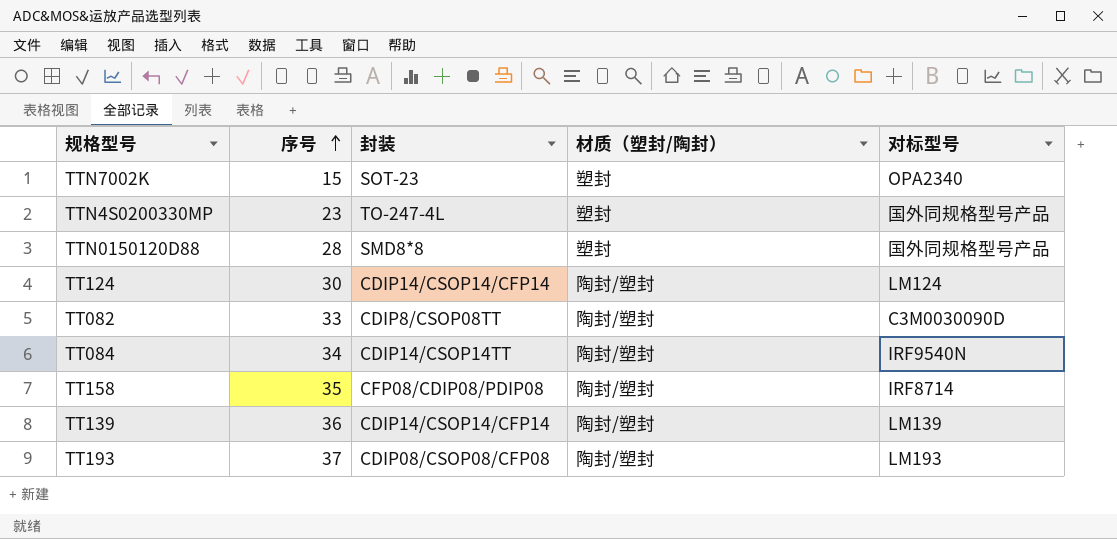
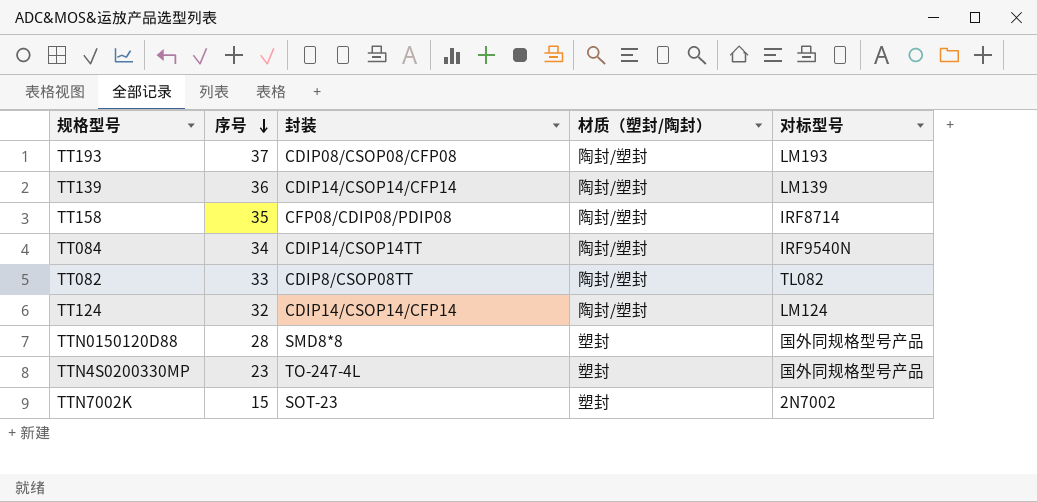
row order: 序号 ascending -> 序号 descending
TT082 | 对标型号: C3M0030090D -> TL082
TT124 | 序号: 30 -> 32
TTN7002K | 对标型号: OPA2340 -> 2N7002

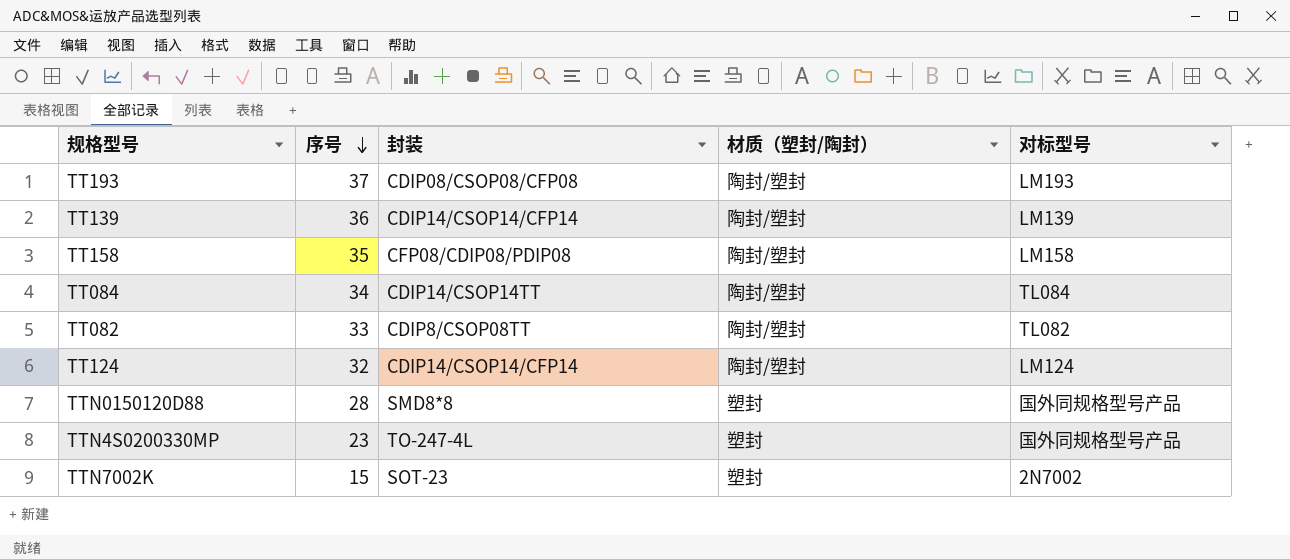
TT158 | 对标型号: IRF8714 -> LM158
TT084 | 对标型号: IRF9540N -> TL084

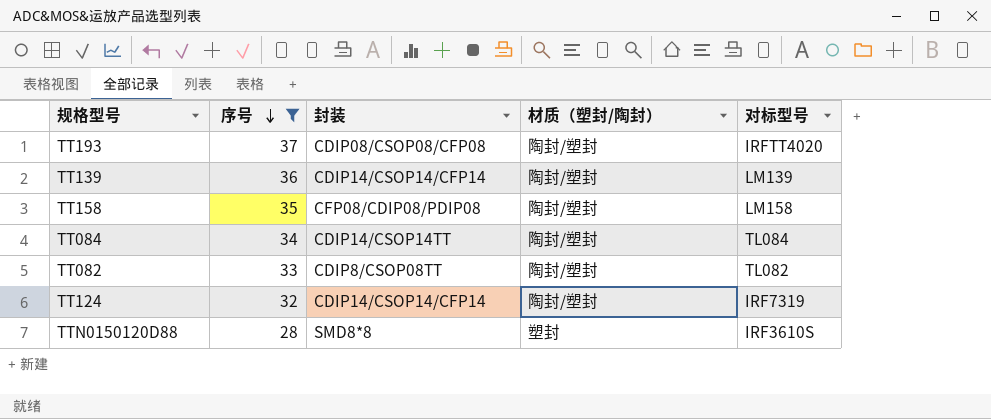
filter: none -> 序号 >= 28
TT193 | 对标型号: LM193 -> IRFTT4020
TT124 | 对标型号: LM124 -> IRF7319
TTN0150120D88 | 对标型号: 国外同规格型号产品 -> IRF3610S

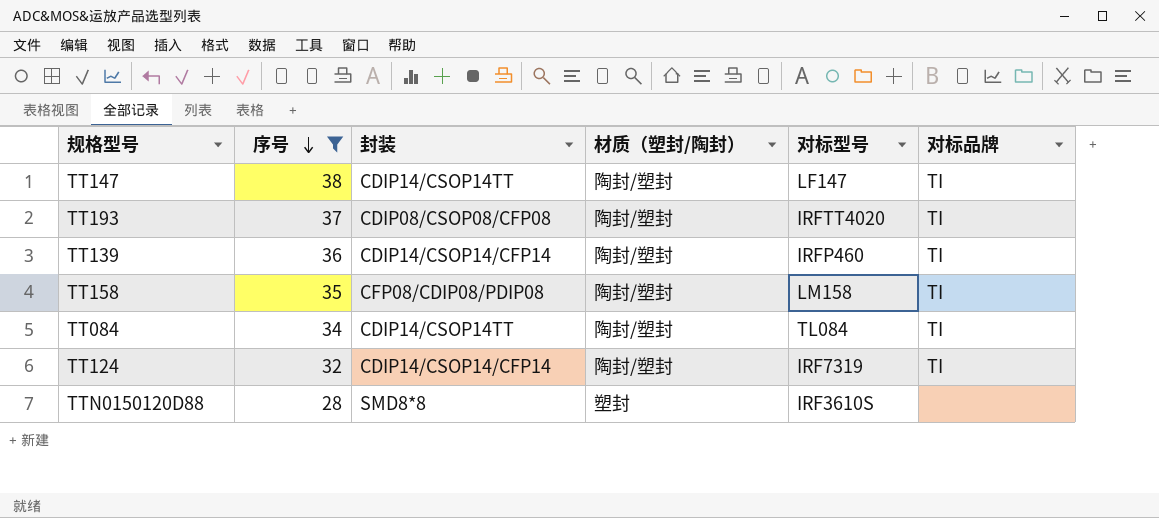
column 对标品牌 | position: none -> 6
row TT082: 33 | CDIP8/CSOP08TT | 陶封/塑封 | TL082 -> none
row TT147: none -> 38 | CDIP14/CSOP14TT | 陶封/塑封 | LF147 | TI
TT139 | 对标型号: LM139 -> IRFP460

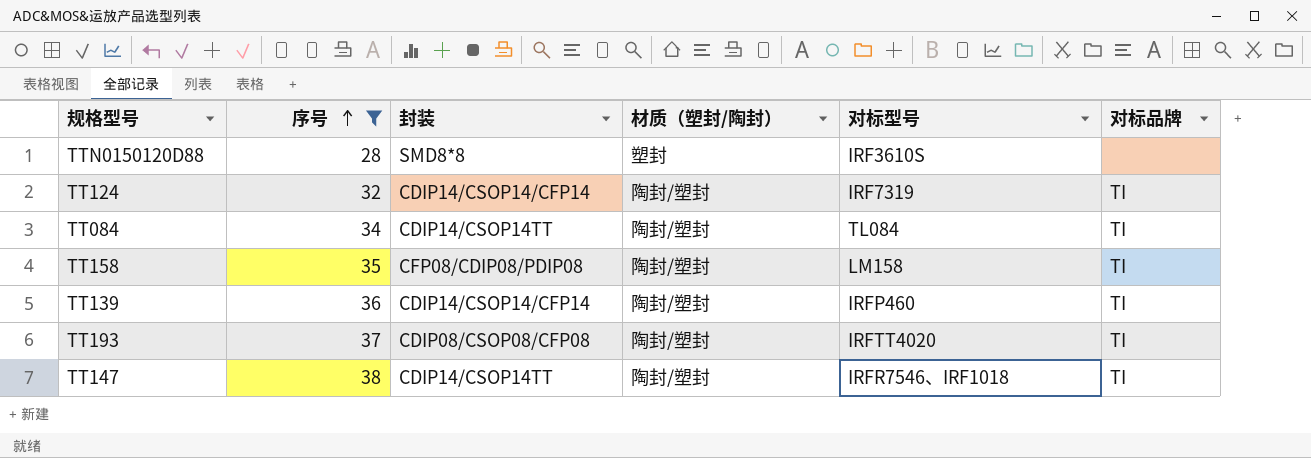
row order: 序号 descending -> 序号 ascending
TT147 | 对标型号: LF147 -> IRFR7546、IRF1018

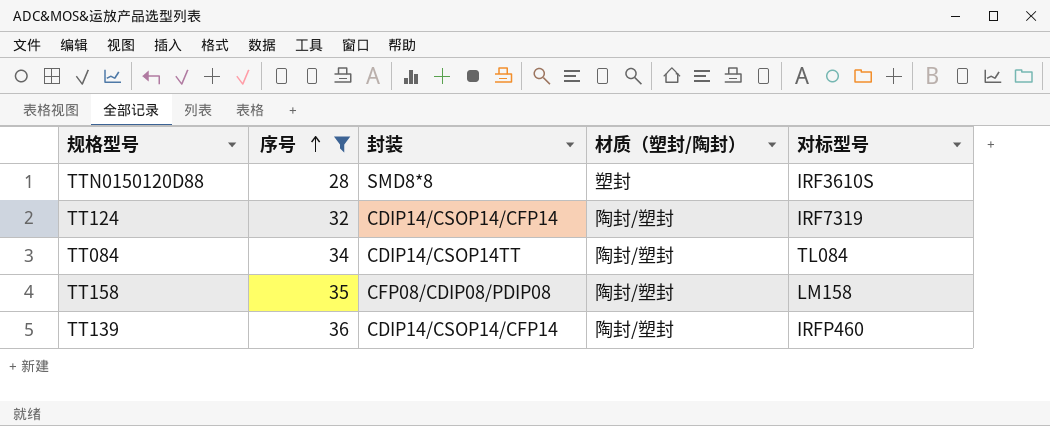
column 对标品牌 | position: 6 -> none
row TT193: 37 | CDIP08/CSOP08/CFP08 | 陶封/塑封 | IRFTT4020 | TI -> none
row TT147: 38 | CDIP14/CSOP14TT | 陶封/塑封 | IRFR7546、IRF1018 | TI -> none

